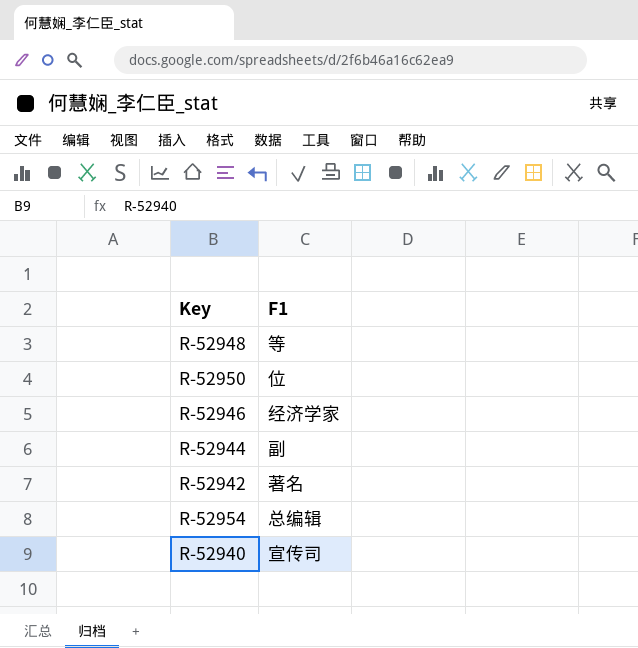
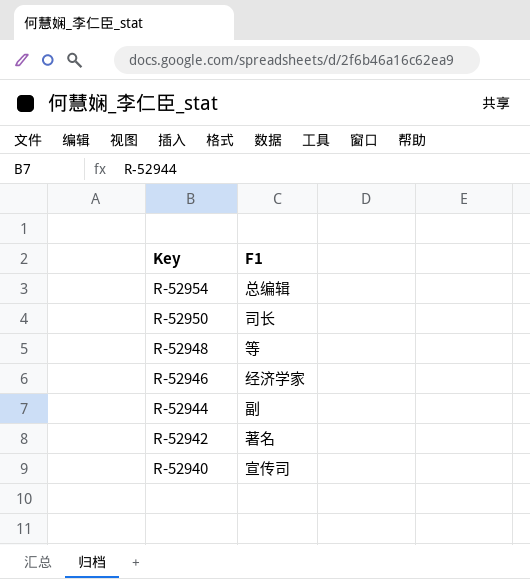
row order: none -> Key descending
R-52950 | F1: 位 -> 司长

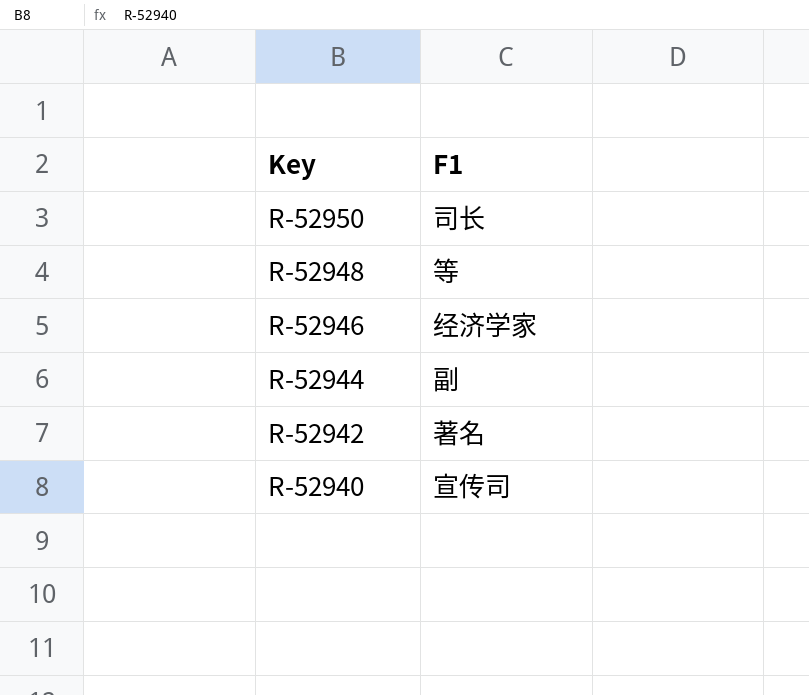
row R-52954: 总编辑 -> none

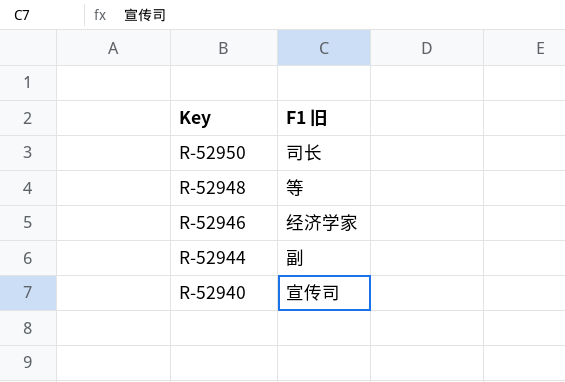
column name: F1 -> F1 旧
row R-52942: 著名 -> none

